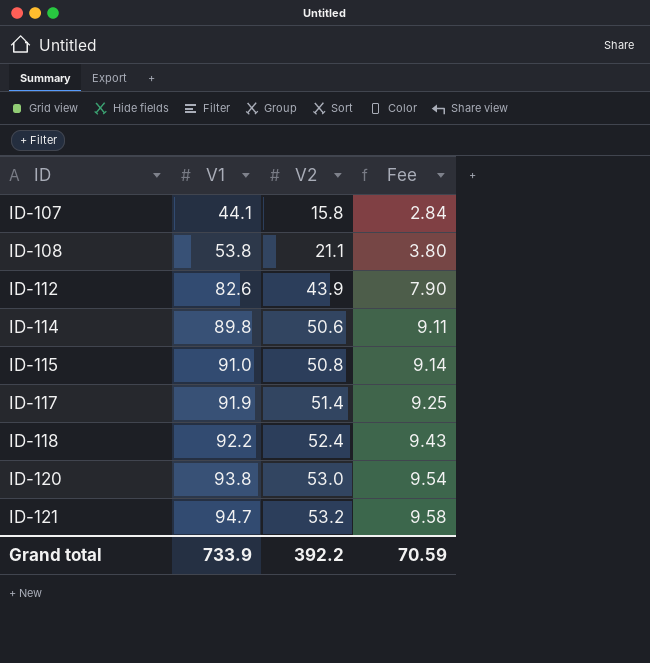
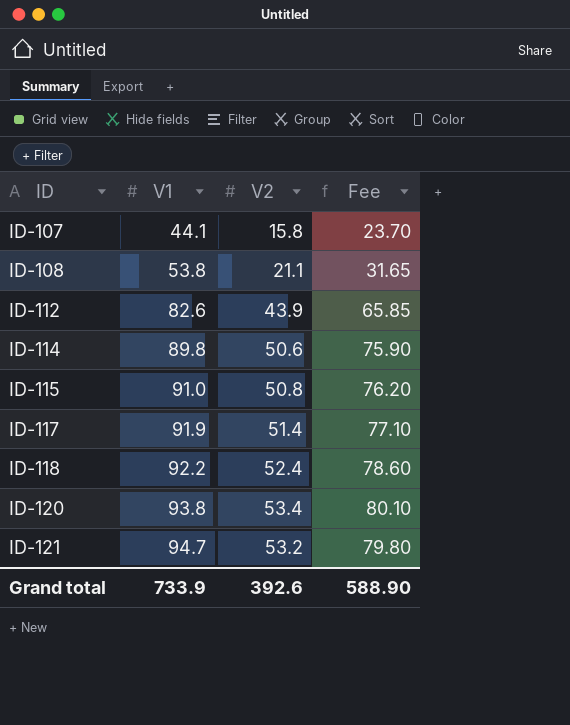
column Fee | formula: [V2] * 0.18 -> [V2] * 1.5
ID-120 | V2: 53.0 -> 53.4
Grand total | V2: 392.2 -> 392.6
Grand total | Fee: 70.59 -> 588.90

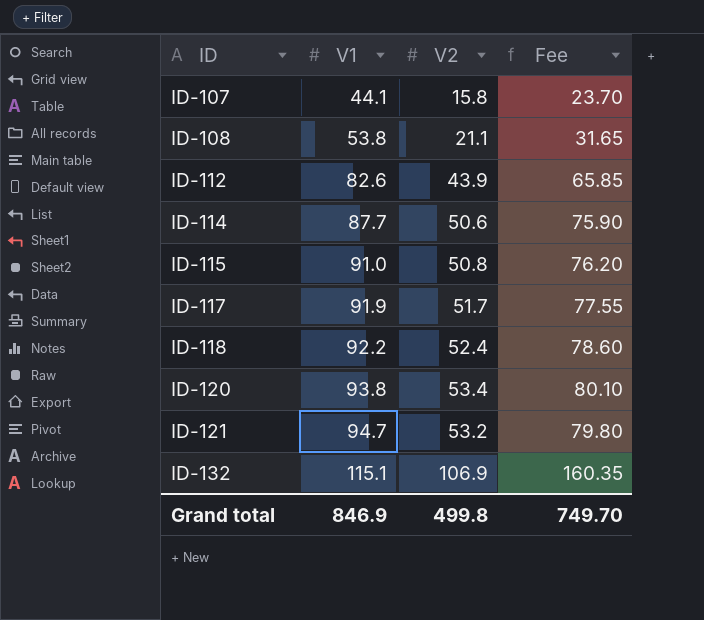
ID-114 | V1: 89.8 -> 87.7
ID-117 | V2: 51.4 -> 51.7
ID-117 | Fee: 77.10 -> 77.55
row ID-132: none -> 115.1 | 106.9 | 160.35
Grand total | V1: 733.9 -> 846.9
Grand total | V2: 392.6 -> 499.8
Grand total | Fee: 588.90 -> 749.70

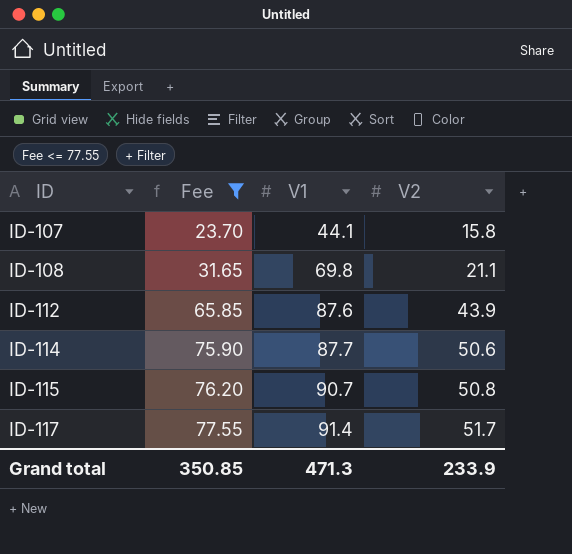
filter: none -> Fee <= 77.55
column Fee | position: 4 -> 2
ID-108 | V1: 53.8 -> 69.8
ID-112 | V1: 82.6 -> 87.6
ID-115 | V1: 91.0 -> 90.7
ID-117 | V1: 91.9 -> 91.4
Grand total | Fee: 749.70 -> 350.85
Grand total | V1: 846.9 -> 471.3
Grand total | V2: 499.8 -> 233.9

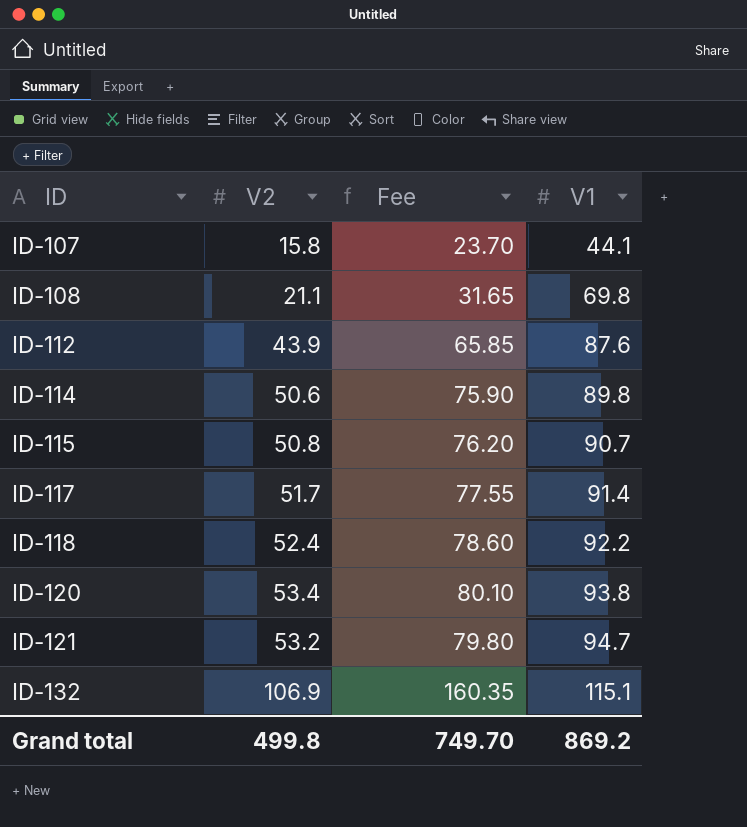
filter: Fee <= 77.55 -> none
column V2 | position: 4 -> 2
ID-114 | V1: 87.7 -> 89.8
Grand total | V2: 233.9 -> 499.8
Grand total | Fee: 350.85 -> 749.70
Grand total | V1: 471.3 -> 869.2

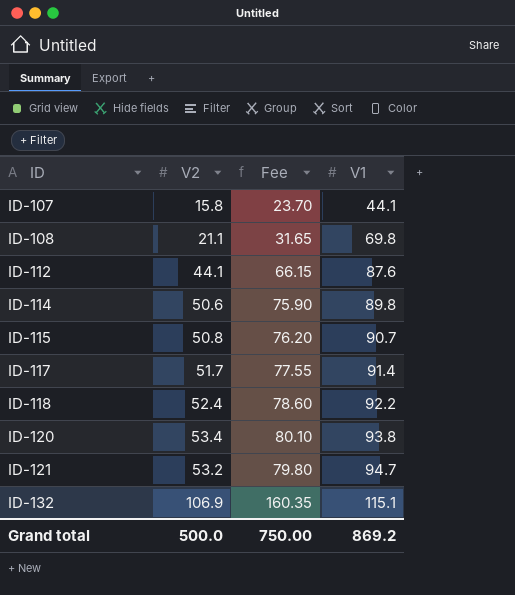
ID-112 | V2: 43.9 -> 44.1
ID-112 | Fee: 65.85 -> 66.15
Grand total | V2: 499.8 -> 500.0
Grand total | Fee: 749.70 -> 750.00

